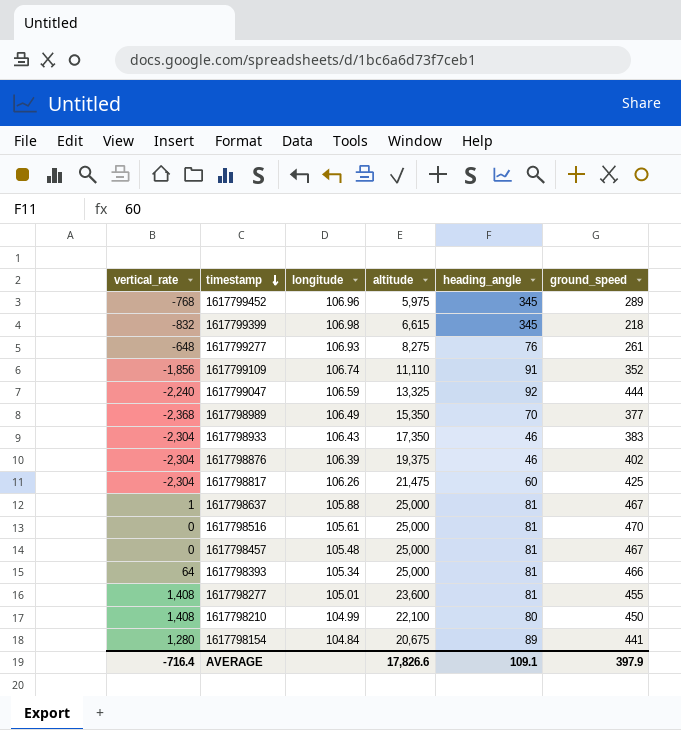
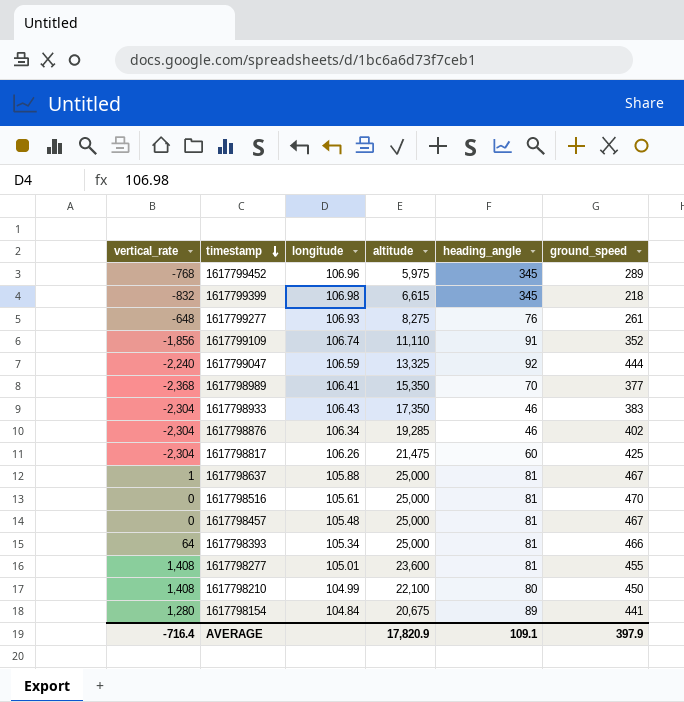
1617798989 | longitude: 106.49 -> 106.41
1617798876 | longitude: 106.39 -> 106.34
1617798876 | altitude: 19,375 -> 19,285
AVERAGE | altitude: 17,826.6 -> 17,820.9

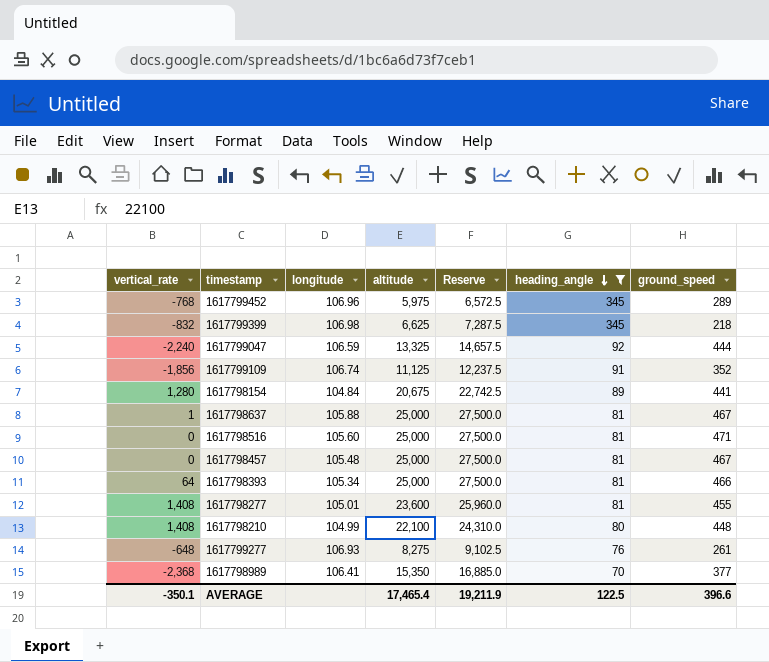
filter: none -> heading_angle >= 70
row order: timestamp descending -> heading_angle descending
column Reserve | formula: none -> [altitude] * 1.1
1617799399 | altitude: 6,615 -> 6,625
1617799109 | altitude: 11,110 -> 11,125
1617798516 | longitude: 105.61 -> 105.60
1617798516 | ground_speed: 470 -> 471
1617798210 | ground_speed: 450 -> 448
AVERAGE | vertical_rate: -716.4 -> -350.1
AVERAGE | altitude: 17,820.9 -> 17,465.4
AVERAGE | heading_angle: 109.1 -> 122.5
AVERAGE | ground_speed: 397.9 -> 396.6

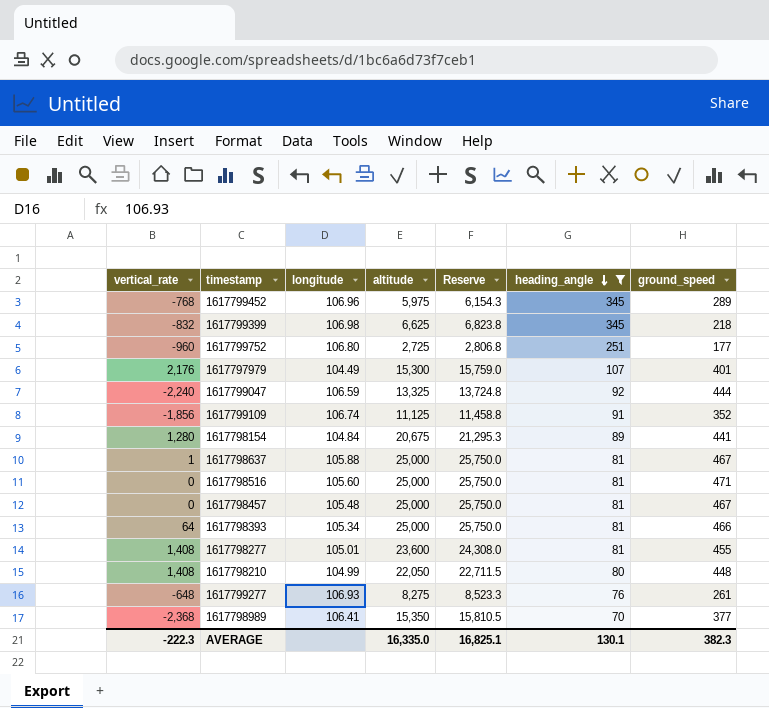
column Reserve | formula: [altitude] * 1.1 -> [altitude] * 1.03
row 1617799752: none -> -960 | 106.80 | 2,725 | 2,806.8 | 251 | 177
row 1617797979: none -> 2,176 | 104.49 | 15,300 | 15,759.0 | 107 | 401
1617798210 | altitude: 22,100 -> 22,050
AVERAGE | vertical_rate: -350.1 -> -222.3
AVERAGE | altitude: 17,465.4 -> 16,335.0
AVERAGE | Reserve: 19,211.9 -> 16,825.1
AVERAGE | heading_angle: 122.5 -> 130.1
AVERAGE | ground_speed: 396.6 -> 382.3

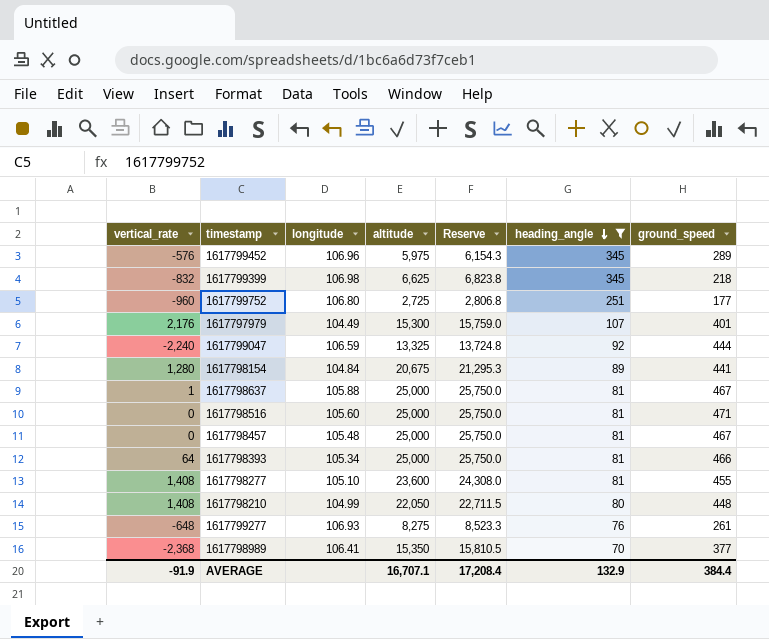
row 1617799109: -1,856 | 106.74 | 11,125 | 11,458.8 | 91 | 352 -> none
1617799452 | vertical_rate: -768 -> -576
1617798277 | longitude: 105.01 -> 105.10
AVERAGE | vertical_rate: -222.3 -> -91.9
AVERAGE | altitude: 16,335.0 -> 16,707.1
AVERAGE | Reserve: 16,825.1 -> 17,208.4
AVERAGE | heading_angle: 130.1 -> 132.9
AVERAGE | ground_speed: 382.3 -> 384.4

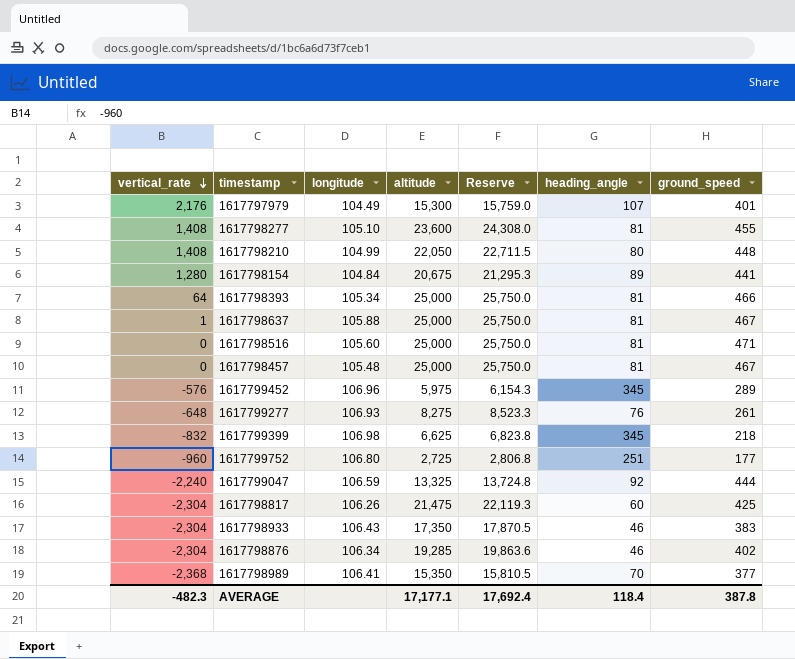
filter: heading_angle >= 70 -> none
row order: heading_angle descending -> vertical_rate descending
AVERAGE | vertical_rate: -91.9 -> -482.3
AVERAGE | altitude: 16,707.1 -> 17,177.1
AVERAGE | Reserve: 17,208.4 -> 17,692.4
AVERAGE | heading_angle: 132.9 -> 118.4
AVERAGE | ground_speed: 384.4 -> 387.8

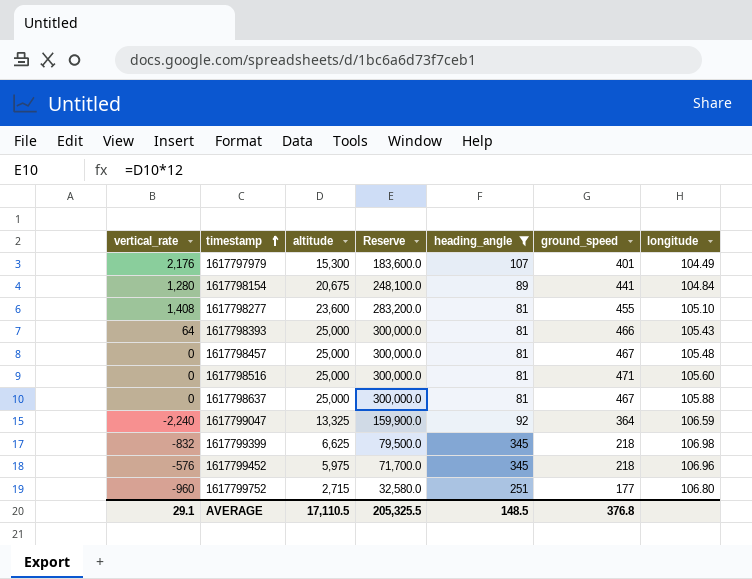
filter: none -> heading_angle >= 81
row order: vertical_rate descending -> timestamp ascending
column Reserve | formula: [altitude] * 1.03 -> [altitude] * 12
column longitude | position: 3 -> 7
1617798393 | longitude: 105.34 -> 105.43
1617798637 | vertical_rate: 1 -> 0
1617799047 | ground_speed: 444 -> 364
1617799452 | ground_speed: 289 -> 218
1617799752 | altitude: 2,725 -> 2,715
AVERAGE | vertical_rate: -482.3 -> 29.1
AVERAGE | altitude: 17,177.1 -> 17,110.5
AVERAGE | Reserve: 17,692.4 -> 205,325.5
AVERAGE | heading_angle: 118.4 -> 148.5
AVERAGE | ground_speed: 387.8 -> 376.8

